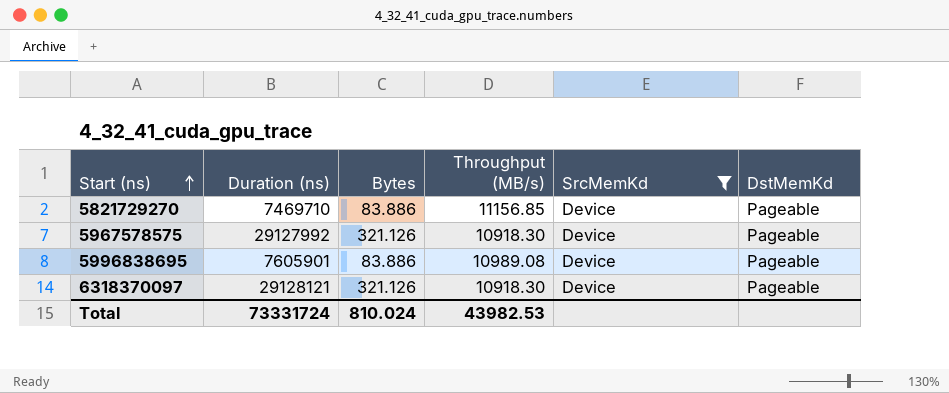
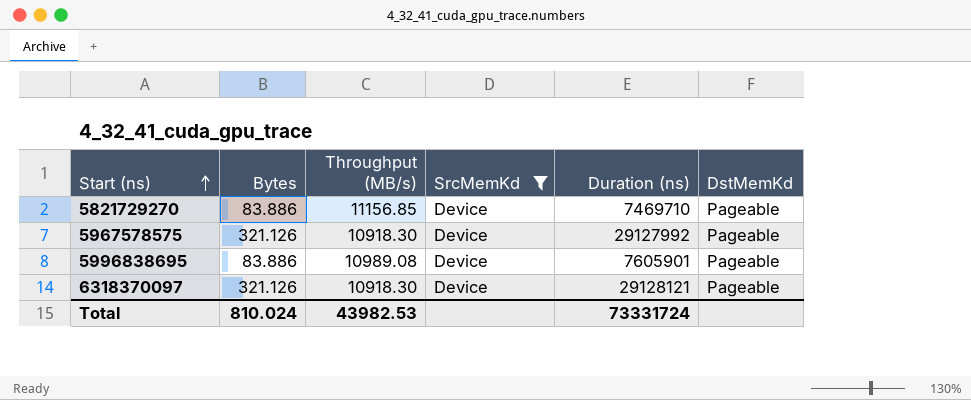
column Duration (ns) | position: 2 -> 5

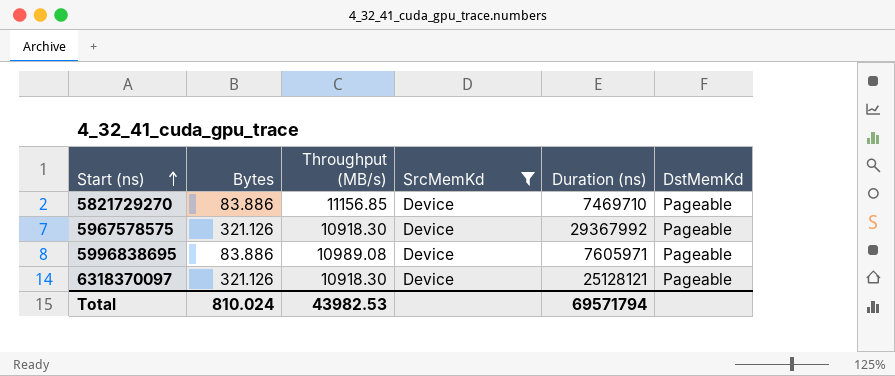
5967578575 | Duration (ns): 29127992 -> 29367992
5996838695 | Duration (ns): 7605901 -> 7605971
6318370097 | Duration (ns): 29128121 -> 25128121
Total | Duration (ns): 73331724 -> 69571794

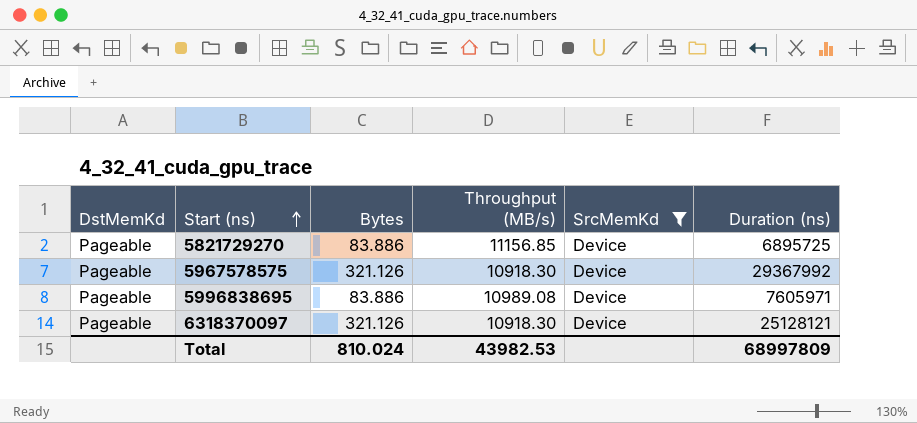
column DstMemKd | position: 6 -> 1
5821729270 | Duration (ns): 7469710 -> 6895725
Total | Duration (ns): 69571794 -> 68997809

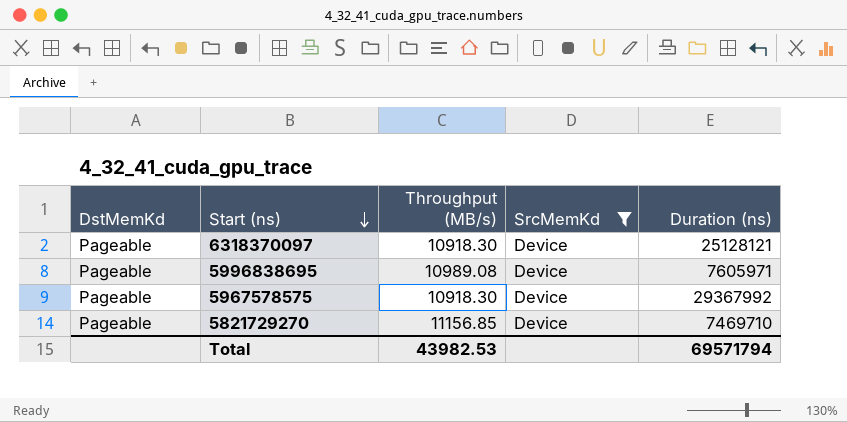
row order: Start (ns) ascending -> Start (ns) descending
column Bytes | position: 3 -> none
5821729270 | Duration (ns): 6895725 -> 7469710
Total | Duration (ns): 68997809 -> 69571794

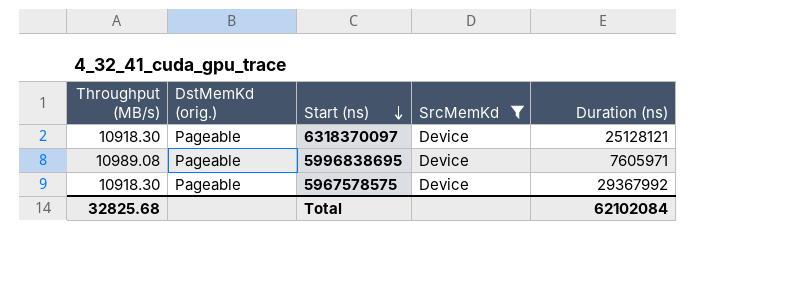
column Throughput (MB/s) | position: 3 -> 1
column name: DstMemKd -> DstMemKd (orig.)
row 5821729270: Pageable | 11156.85 | Device | 7469710 -> none
Total | Throughput (MB/s): 43982.53 -> 32825.68
Total | Duration (ns): 69571794 -> 62102084

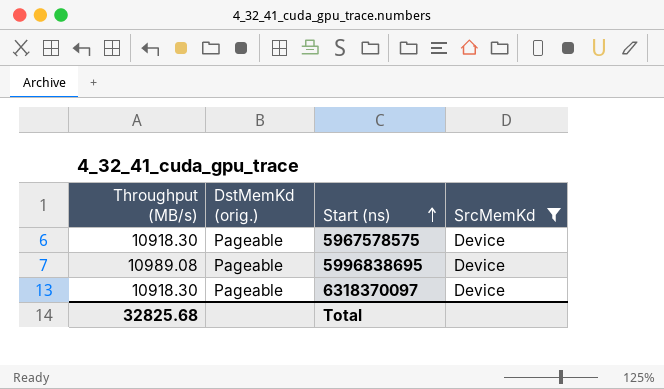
row order: Start (ns) descending -> Start (ns) ascending
column Duration (ns) | position: 5 -> none

